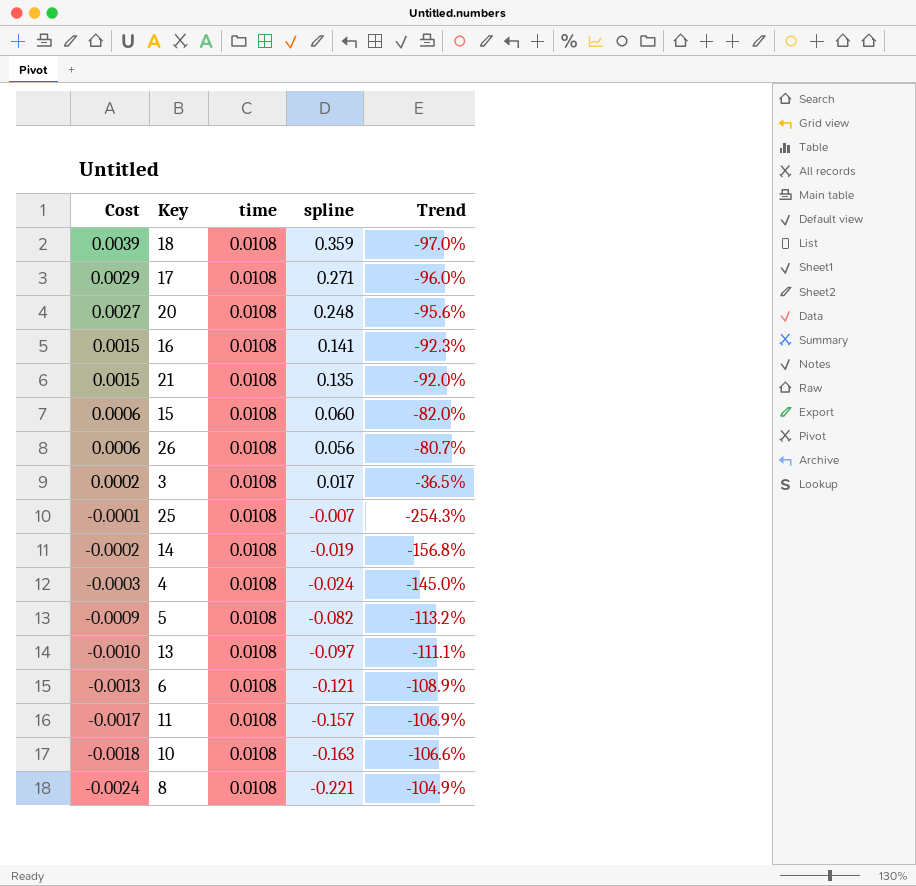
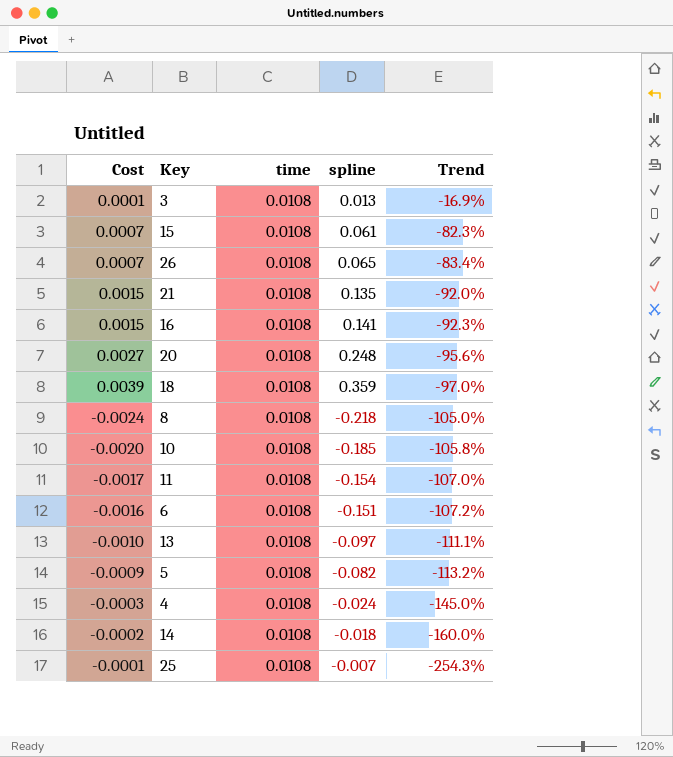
row order: Cost descending -> Trend descending
row 17: 0.0029 | 0.0108 | 0.271 | -96.0% -> none
3 | Cost: 0.0002 -> 0.0001
3 | spline: 0.017 -> 0.013
3 | Trend: -36.5% -> -16.9%
15 | Cost: 0.0006 -> 0.0007
15 | spline: 0.060 -> 0.061
15 | Trend: -82.0% -> -82.3%
26 | Cost: 0.0006 -> 0.0007
26 | spline: 0.056 -> 0.065
26 | Trend: -80.7% -> -83.4%
8 | spline: -0.221 -> -0.218
8 | Trend: -104.9% -> -105.0%
10 | Cost: -0.0018 -> -0.0020
10 | spline: -0.163 -> -0.185
10 | Trend: -106.6% -> -105.8%
11 | spline: -0.157 -> -0.154
11 | Trend: -106.9% -> -107.0%
6 | Cost: -0.0013 -> -0.0016
6 | spline: -0.121 -> -0.151
6 | Trend: -108.9% -> -107.2%
14 | spline: -0.019 -> -0.018
14 | Trend: -156.8% -> -160.0%

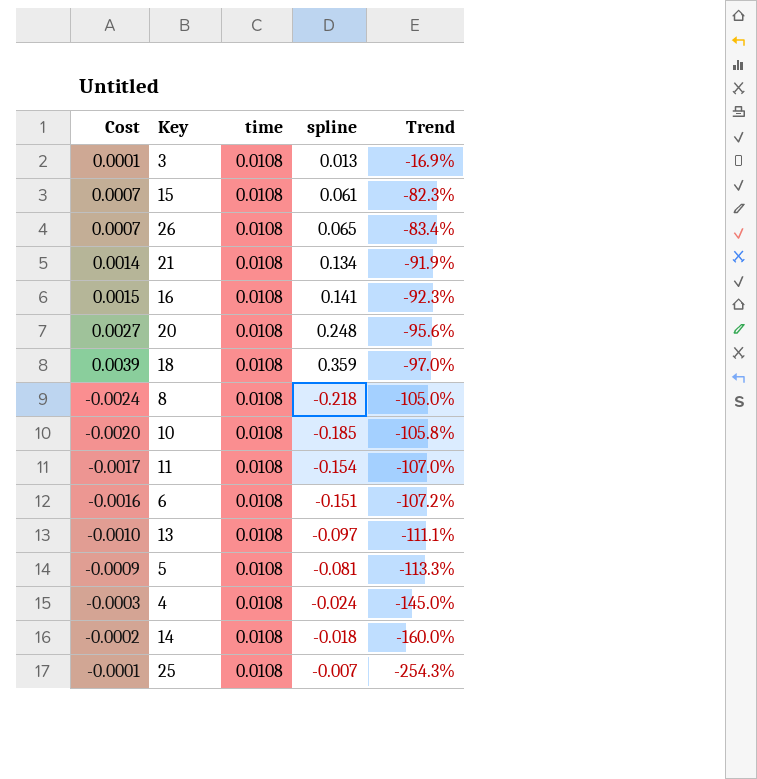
21 | Cost: 0.0015 -> 0.0014
21 | spline: 0.135 -> 0.134
21 | Trend: -92.0% -> -91.9%
5 | spline: -0.082 -> -0.081
5 | Trend: -113.2% -> -113.3%

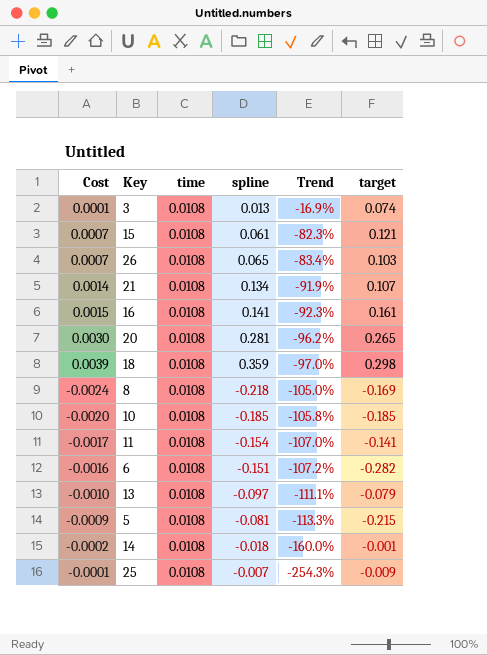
column target | position: none -> 6
row 4: -0.0003 | 0.0108 | -0.024 | -145.0% -> none
20 | Cost: 0.0027 -> 0.0030
20 | spline: 0.248 -> 0.281
20 | Trend: -95.6% -> -96.2%

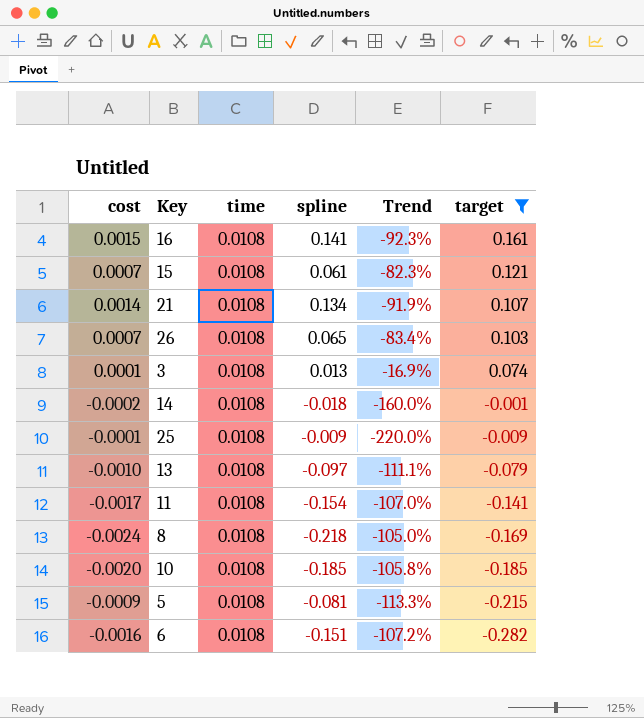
filter: none -> target <= 0.161
row order: Trend descending -> target descending
column name: Cost -> cost
25 | spline: -0.007 -> -0.009
25 | Trend: -254.3% -> -220.0%

